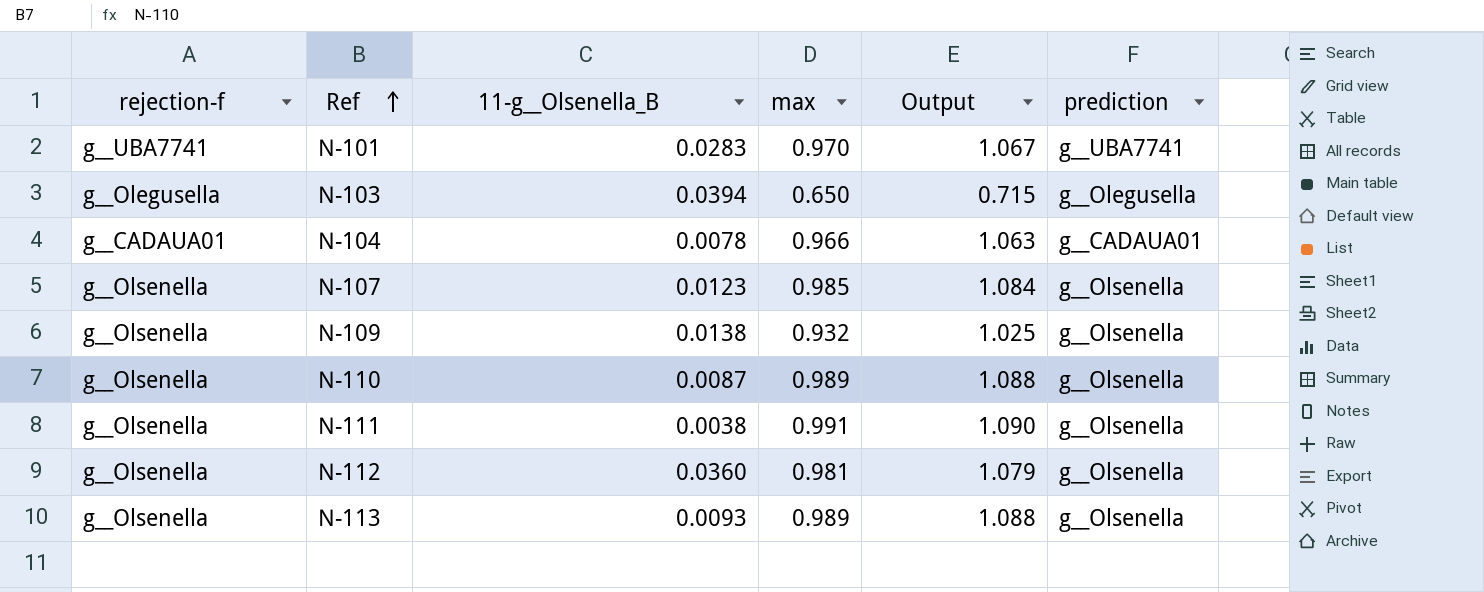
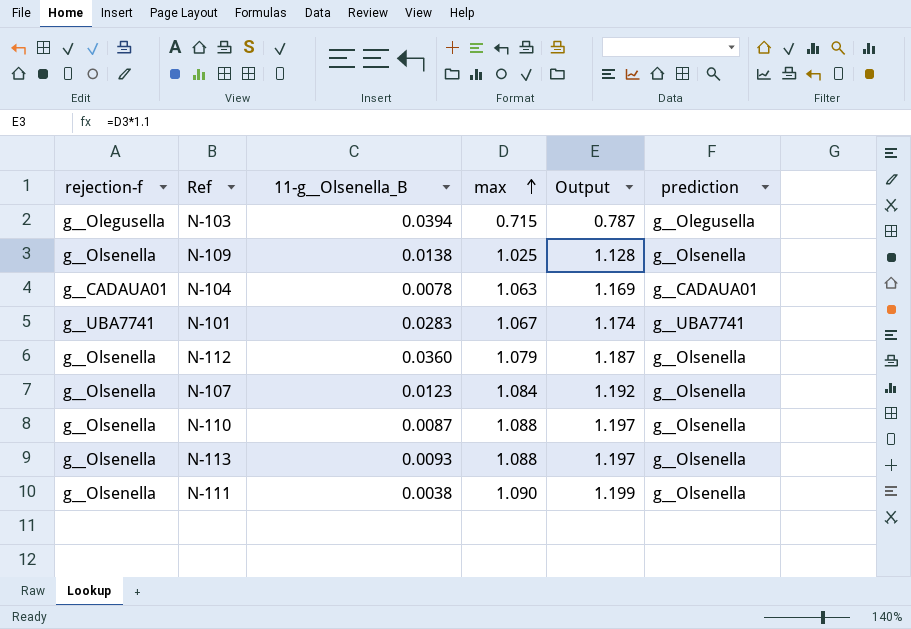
row order: Ref ascending -> max ascending
N-103 | max: 0.650 -> 0.715
N-103 | Output: 0.715 -> 0.787
N-109 | max: 0.932 -> 1.025
N-109 | Output: 1.025 -> 1.128
N-104 | max: 0.966 -> 1.063
N-104 | Output: 1.063 -> 1.169
N-101 | max: 0.970 -> 1.067
N-101 | Output: 1.067 -> 1.174
N-112 | max: 0.981 -> 1.079
N-112 | Output: 1.079 -> 1.187
N-107 | max: 0.985 -> 1.084
N-107 | Output: 1.084 -> 1.192
N-110 | max: 0.989 -> 1.088
N-110 | Output: 1.088 -> 1.197
N-113 | max: 0.989 -> 1.088
N-113 | Output: 1.088 -> 1.197
N-111 | max: 0.991 -> 1.090
N-111 | Output: 1.090 -> 1.199

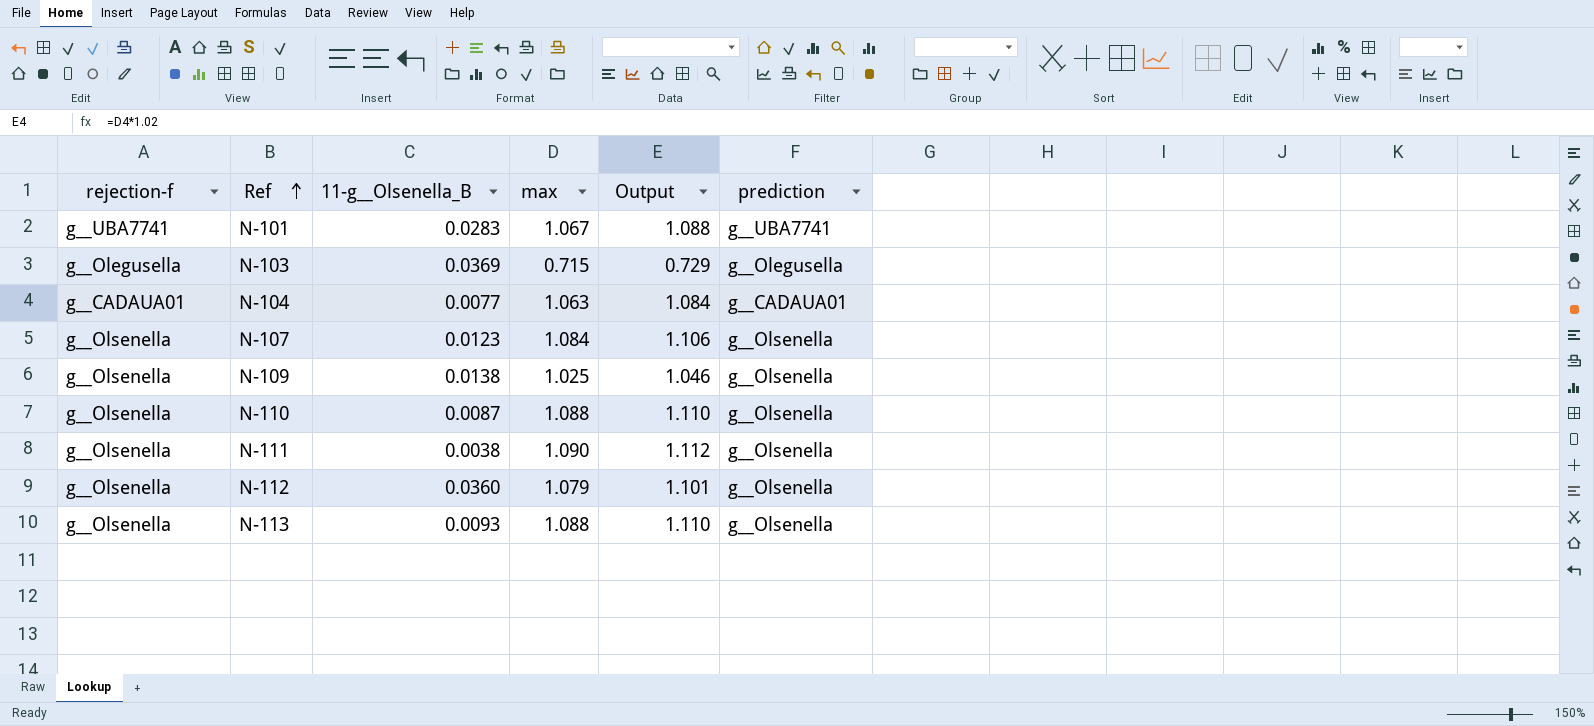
row order: max ascending -> Ref ascending
column Output | formula: [max] * 1.1 -> [max] * 1.02
N-103 | 11-g__Olsenella_B: 0.0394 -> 0.0369
N-104 | 11-g__Olsenella_B: 0.0078 -> 0.0077

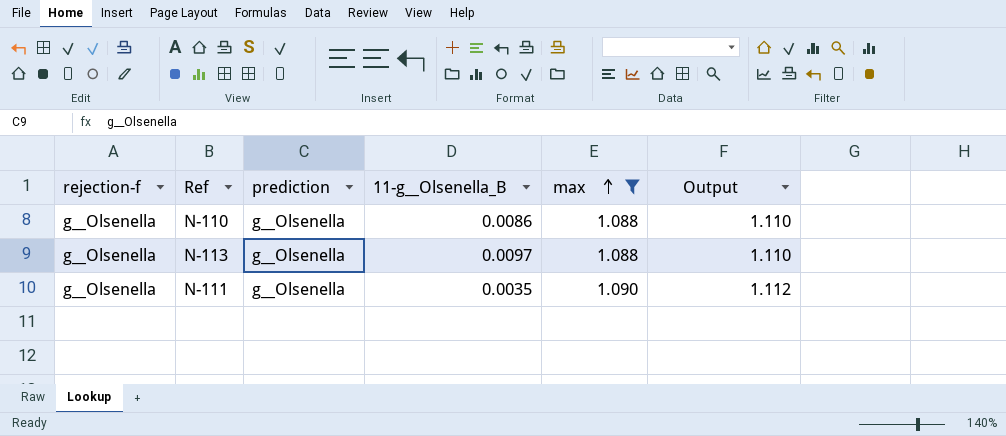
filter: none -> max >= 1.088
row order: Ref ascending -> max ascending
column prediction | position: 6 -> 3
N-110 | 11-g__Olsenella_B: 0.0087 -> 0.0086
N-113 | 11-g__Olsenella_B: 0.0093 -> 0.0097
N-111 | 11-g__Olsenella_B: 0.0038 -> 0.0035

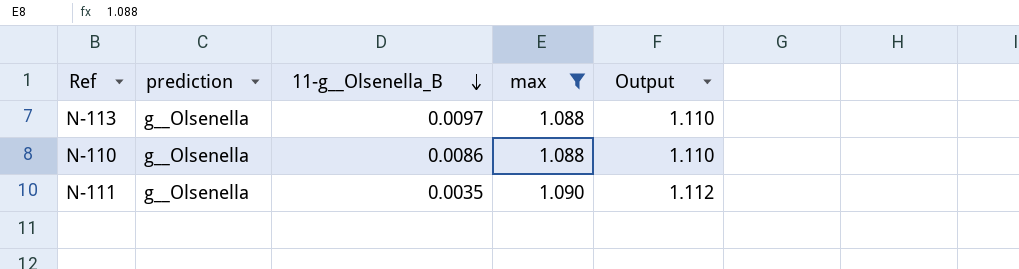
row order: max ascending -> 11-g__Olsenella_B descending
column rejection-f | position: 1 -> none

